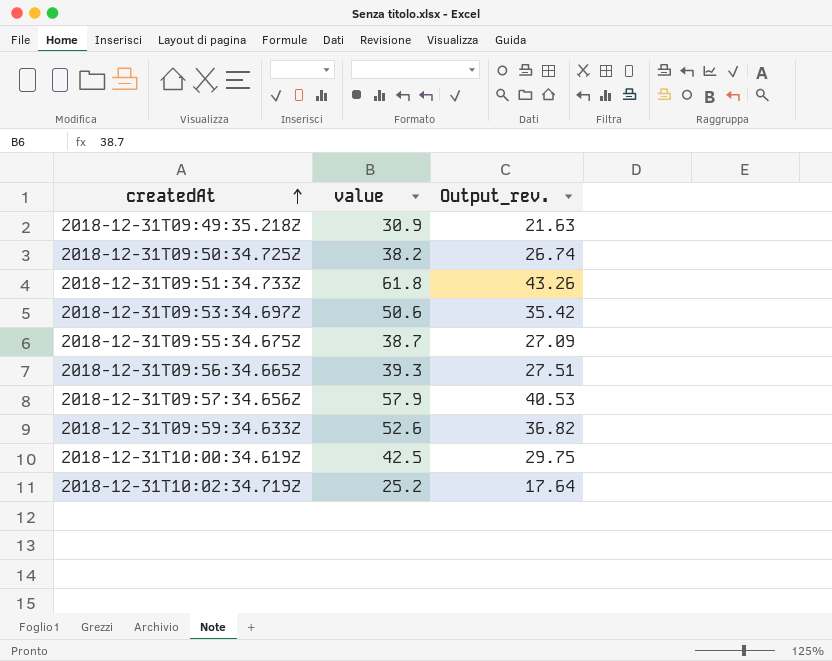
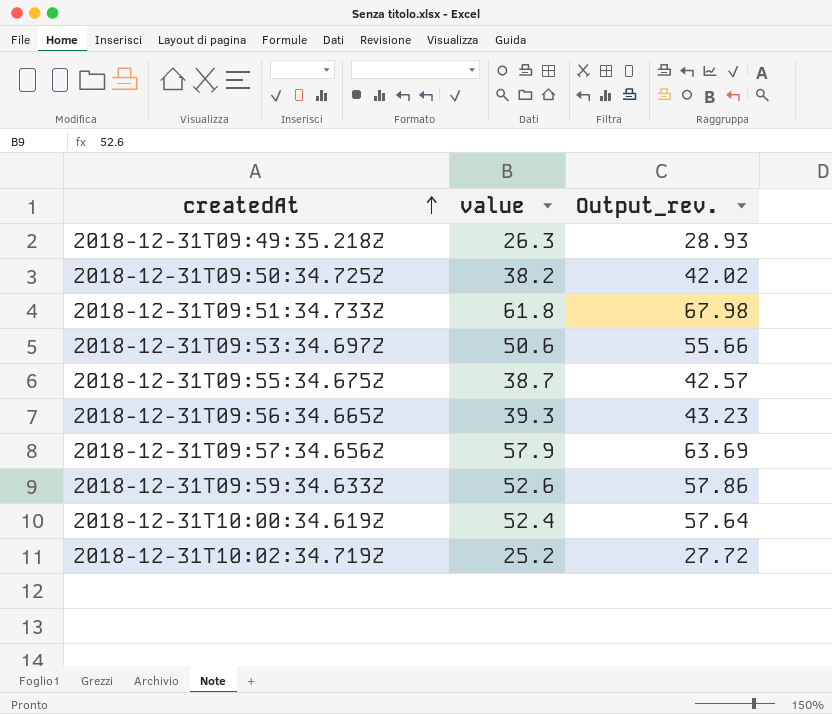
column Output_rev. | formula: [value] * 0.7 -> [value] * 1.1
2018-12-31T09:49:35.218Z | value: 30.9 -> 26.3
2018-12-31T10:00:34.619Z | value: 42.5 -> 52.4

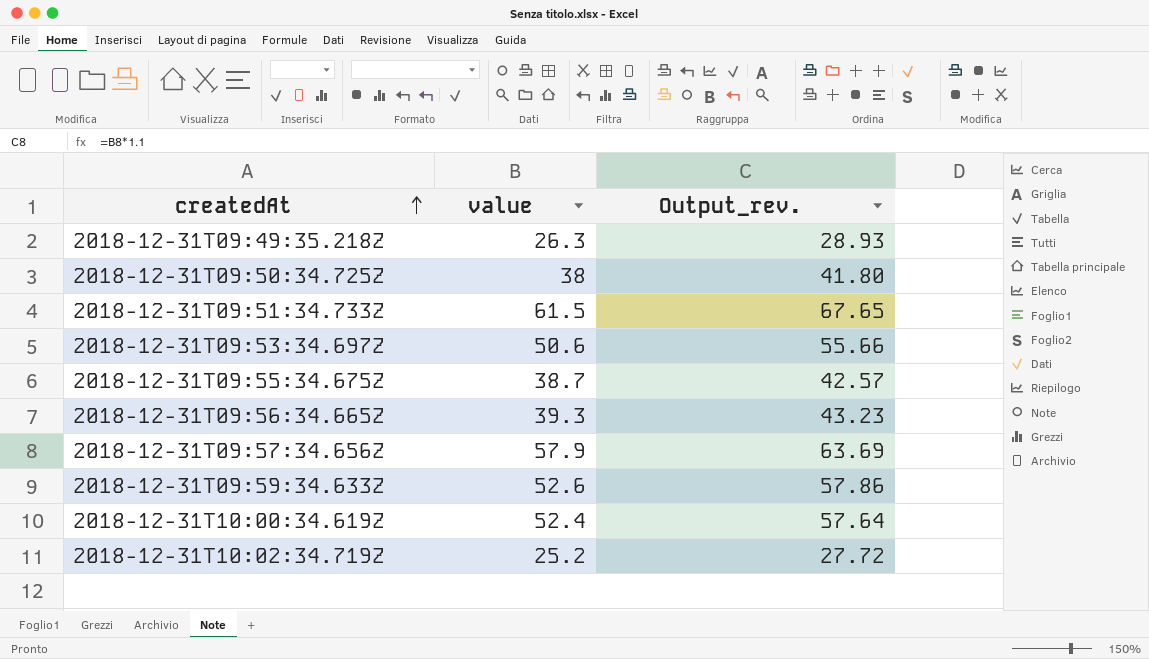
2018-12-31T09:50:34.725Z | value: 38.2 -> 38
2018-12-31T09:50:34.725Z | Output_rev.: 42.02 -> 41.80
2018-12-31T09:51:34.733Z | value: 61.8 -> 61.5
2018-12-31T09:51:34.733Z | Output_rev.: 67.98 -> 67.65

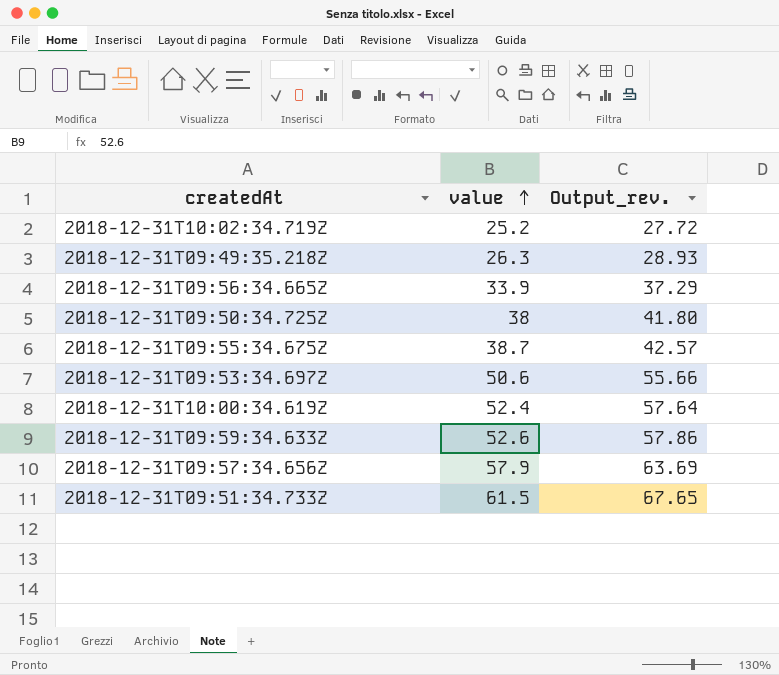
row order: createdAt ascending -> value ascending
2018-12-31T09:56:34.665Z | value: 39.3 -> 33.9
2018-12-31T09:56:34.665Z | Output_rev.: 43.23 -> 37.29

